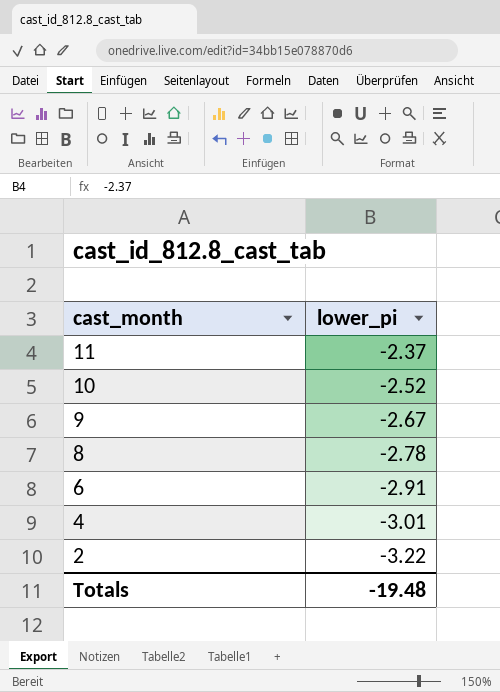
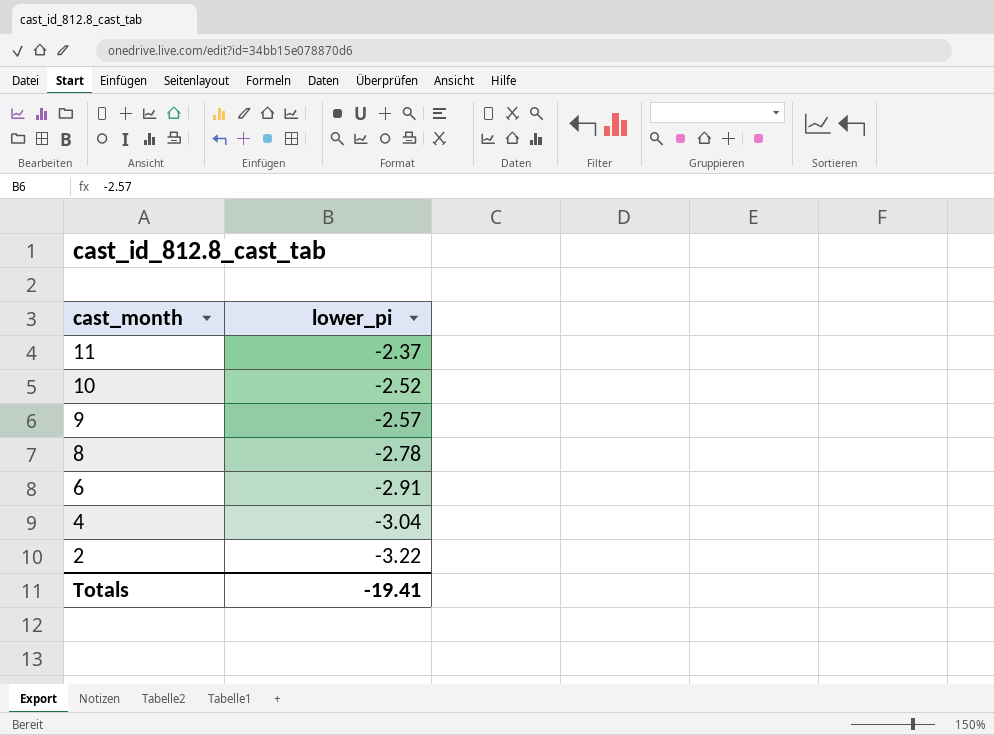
9 | lower_pi: -2.67 -> -2.57
4 | lower_pi: -3.01 -> -3.04
Totals | lower_pi: -19.48 -> -19.41

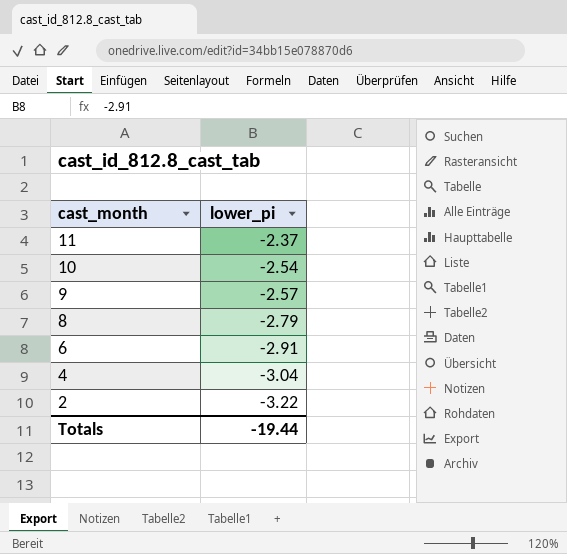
10 | lower_pi: -2.52 -> -2.54
8 | lower_pi: -2.78 -> -2.79
Totals | lower_pi: -19.41 -> -19.44

